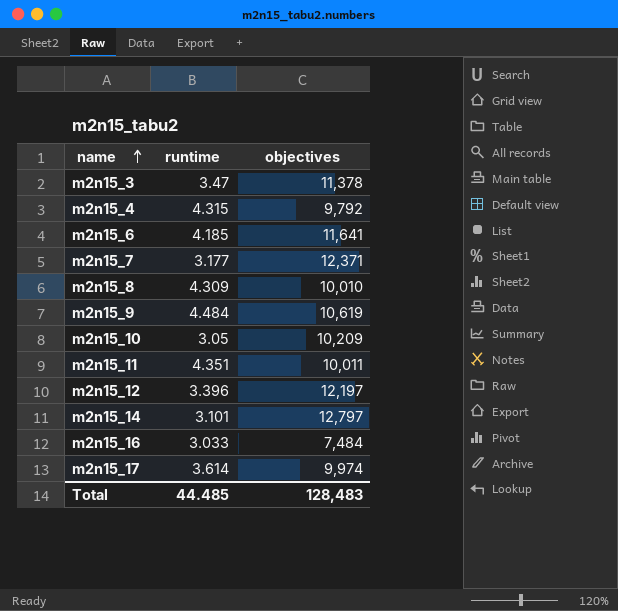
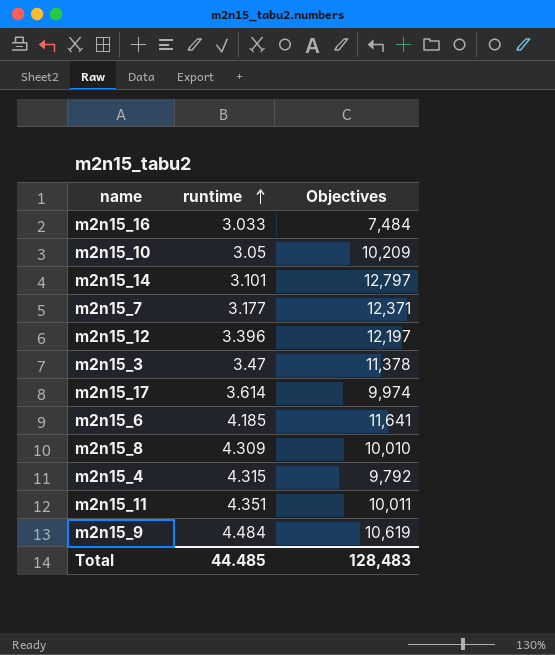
row order: name ascending -> runtime ascending
column name: objectives -> Objectives

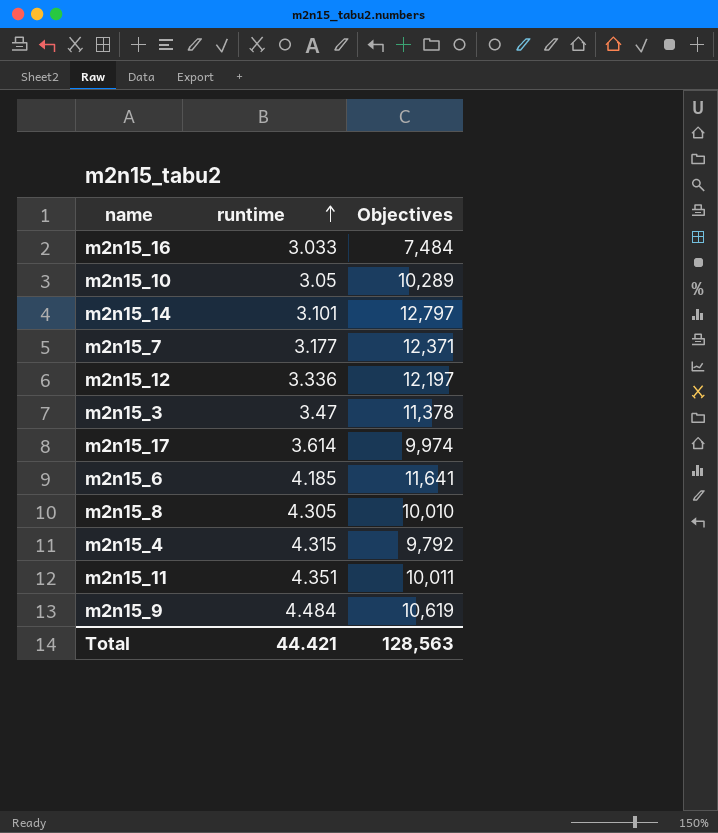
m2n15_10 | Objectives: 10,209 -> 10,289
m2n15_12 | runtime: 3.396 -> 3.336
m2n15_8 | runtime: 4.309 -> 4.305
Total | runtime: 44.485 -> 44.421
Total | Objectives: 128,483 -> 128,563

